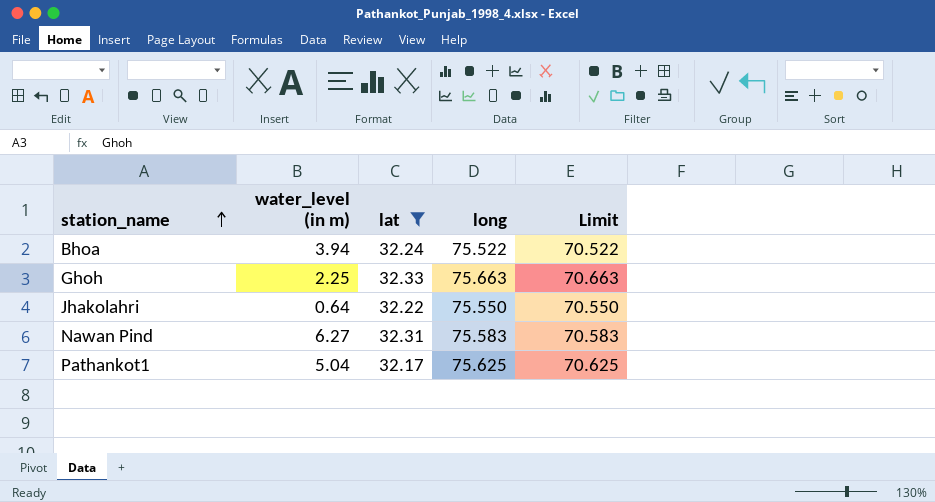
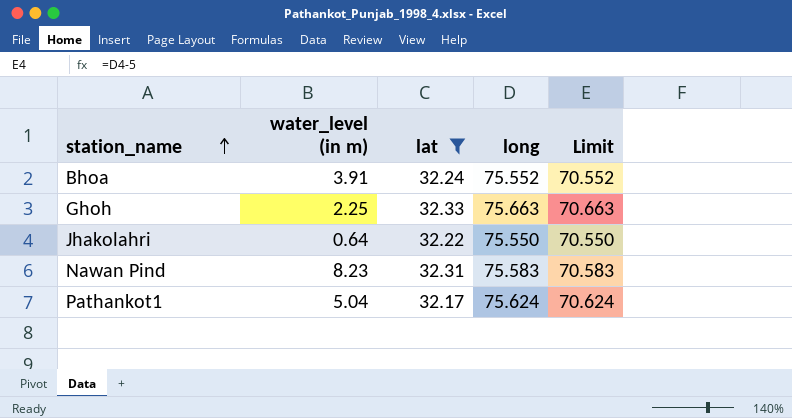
Bhoa | water_level (in m): 3.94 -> 3.91
Bhoa | long: 75.522 -> 75.552
Bhoa | Limit: 70.522 -> 70.552
Nawan Pind | water_level (in m): 6.27 -> 8.23
Pathankot1 | long: 75.625 -> 75.624
Pathankot1 | Limit: 70.625 -> 70.624

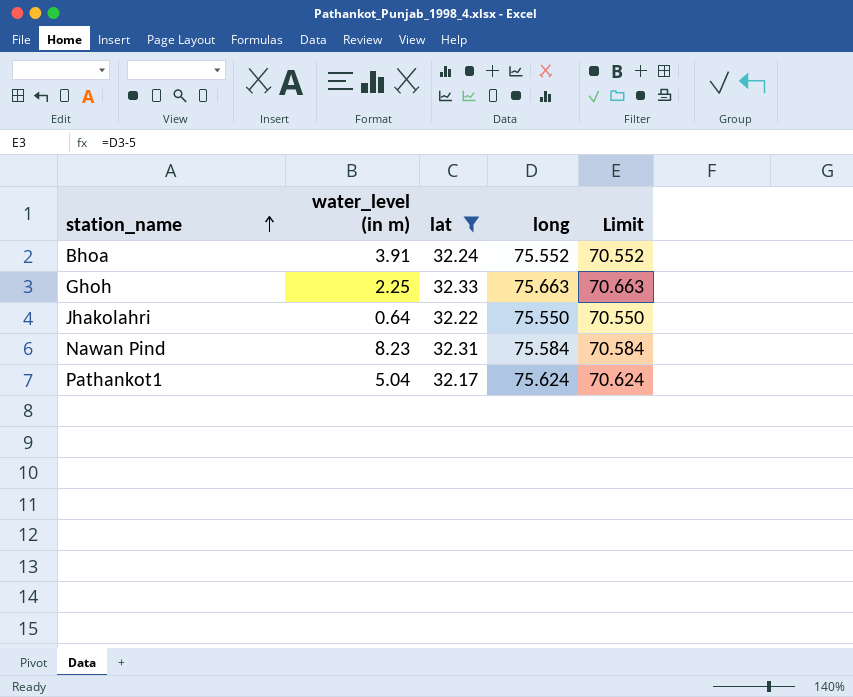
Nawan Pind | long: 75.583 -> 75.584
Nawan Pind | Limit: 70.583 -> 70.584

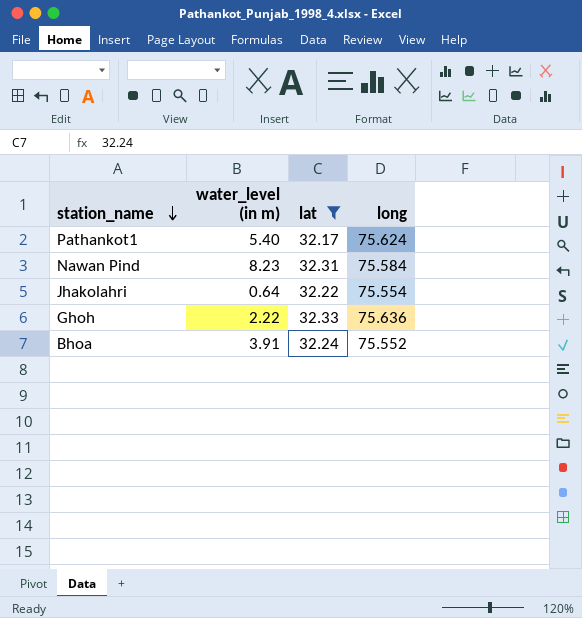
row order: station_name ascending -> station_name descending
column Limit | formula: [long] - 5 -> none
Pathankot1 | water_level (in m): 5.04 -> 5.40
Jhakolahri | long: 75.550 -> 75.554
Ghoh | water_level (in m): 2.25 -> 2.22
Ghoh | long: 75.663 -> 75.636

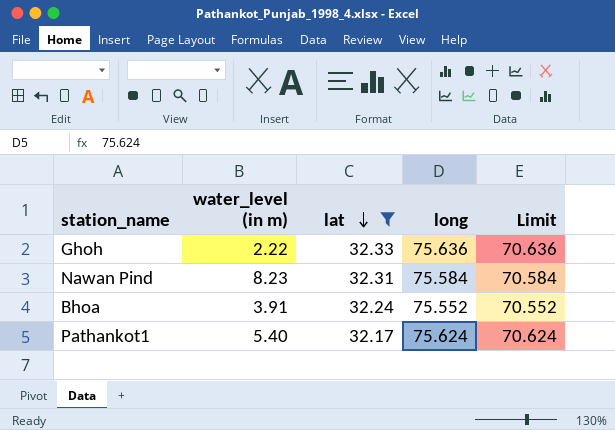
row order: station_name descending -> lat descending
column Limit | formula: none -> [long] - 5
row Jhakolahri: 0.64 | 32.22 | 75.554 -> none

